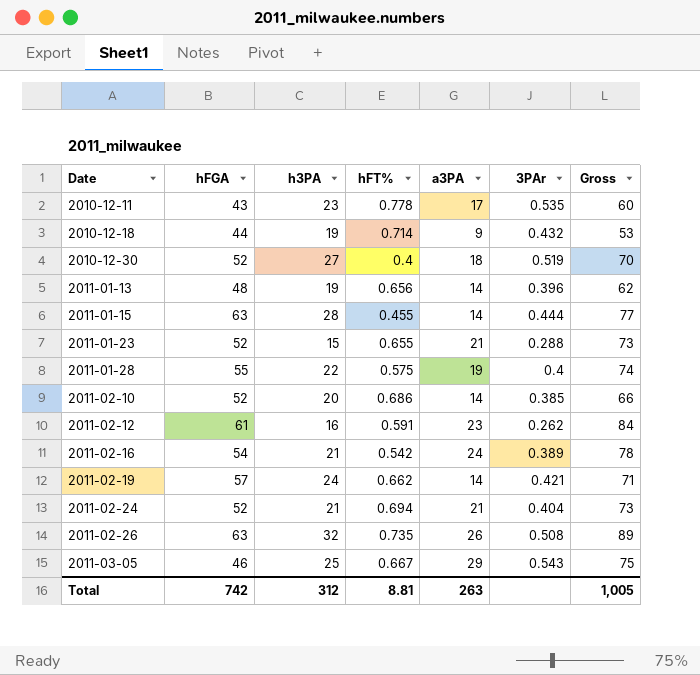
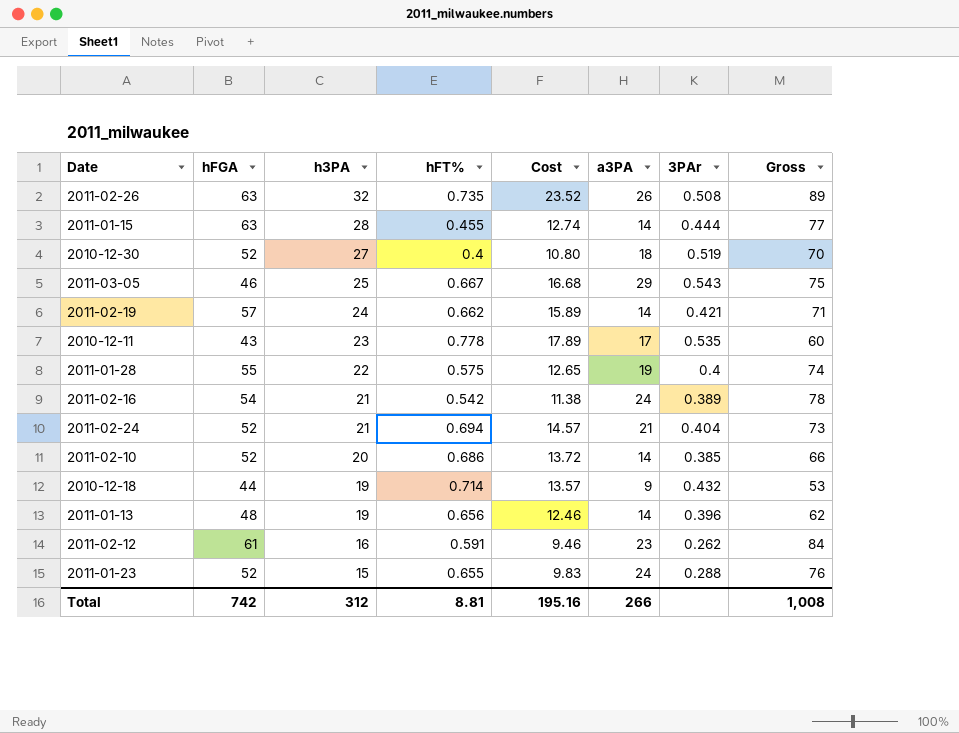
row order: Date ascending -> h3PA descending
column Cost | formula: none -> [h3PA] * [hFT%]
2011-01-23 | a3PA: 21 -> 24
2011-01-23 | Gross: 73 -> 76
Total | a3PA: 263 -> 266
Total | Gross: 1,005 -> 1,008

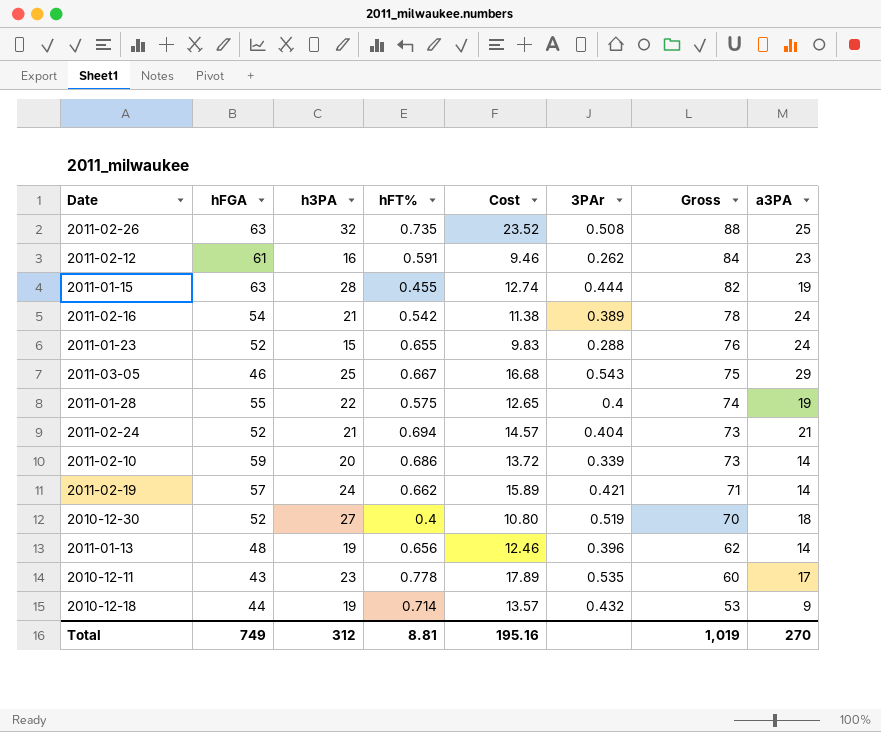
row order: h3PA descending -> Gross descending
column a3PA | position: 6 -> 8
2011-02-26 | Gross: 89 -> 88
2011-02-26 | a3PA: 26 -> 25
2011-01-15 | Gross: 77 -> 82
2011-01-15 | a3PA: 14 -> 19
2011-02-10 | hFGA: 52 -> 59
2011-02-10 | 3PAr: 0.385 -> 0.339
2011-02-10 | Gross: 66 -> 73
Total | hFGA: 742 -> 749
Total | Gross: 1,008 -> 1,019
Total | a3PA: 266 -> 270

